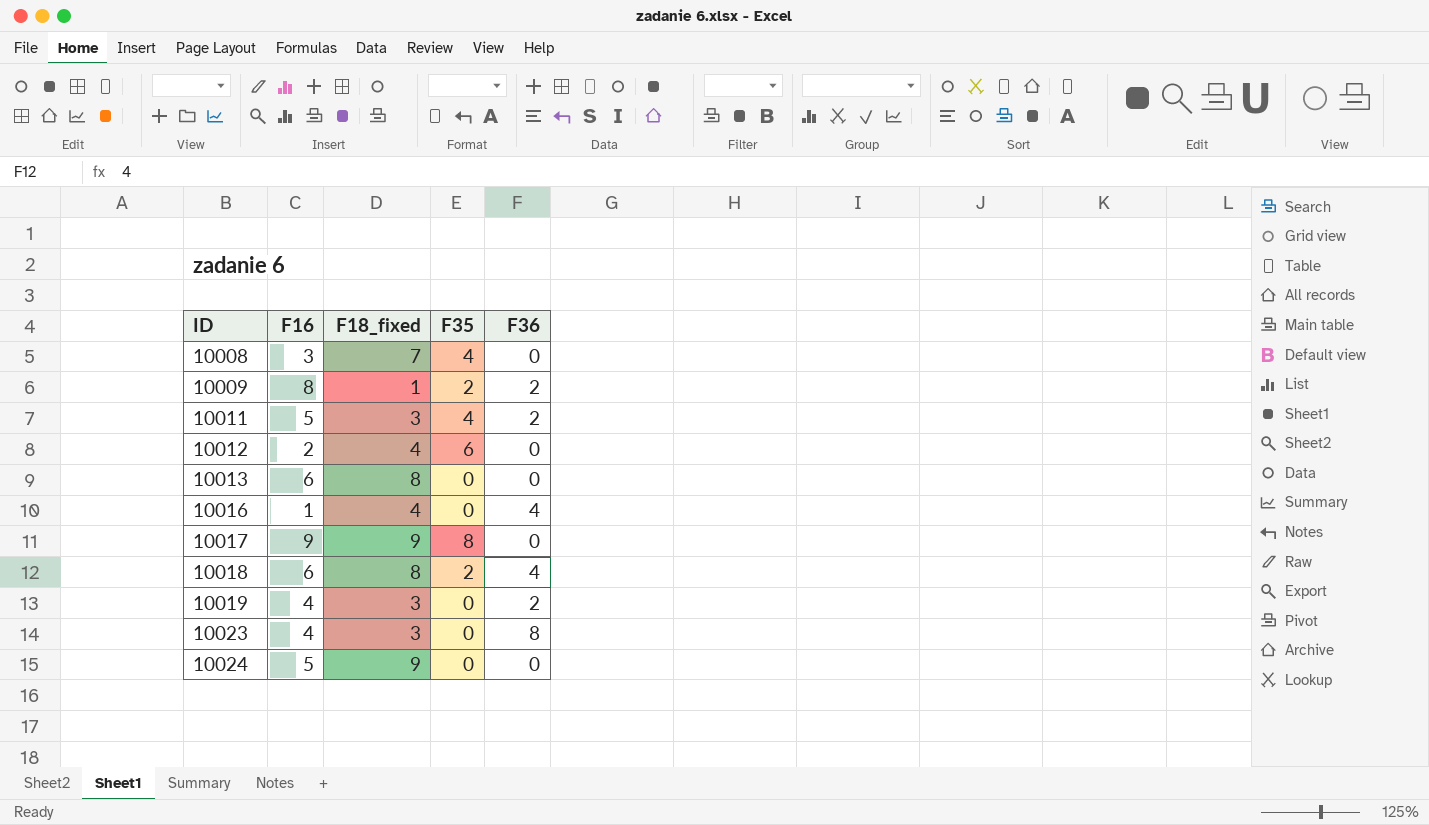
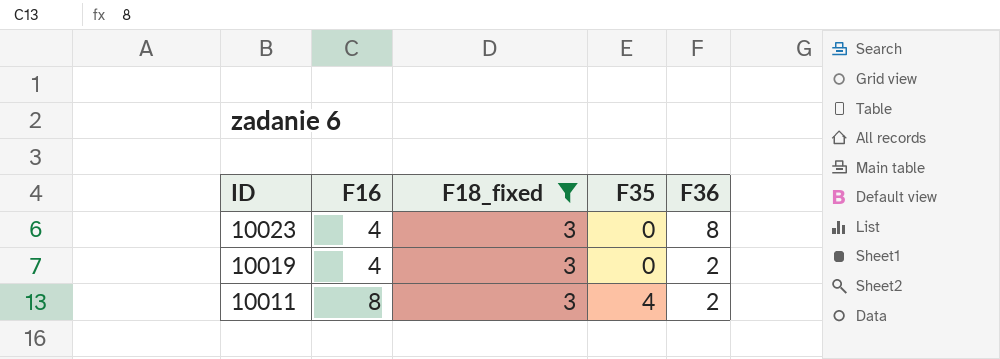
filter: none -> F18_fixed = 3
row order: ID ascending -> ID descending
10011 | F16: 5 -> 8

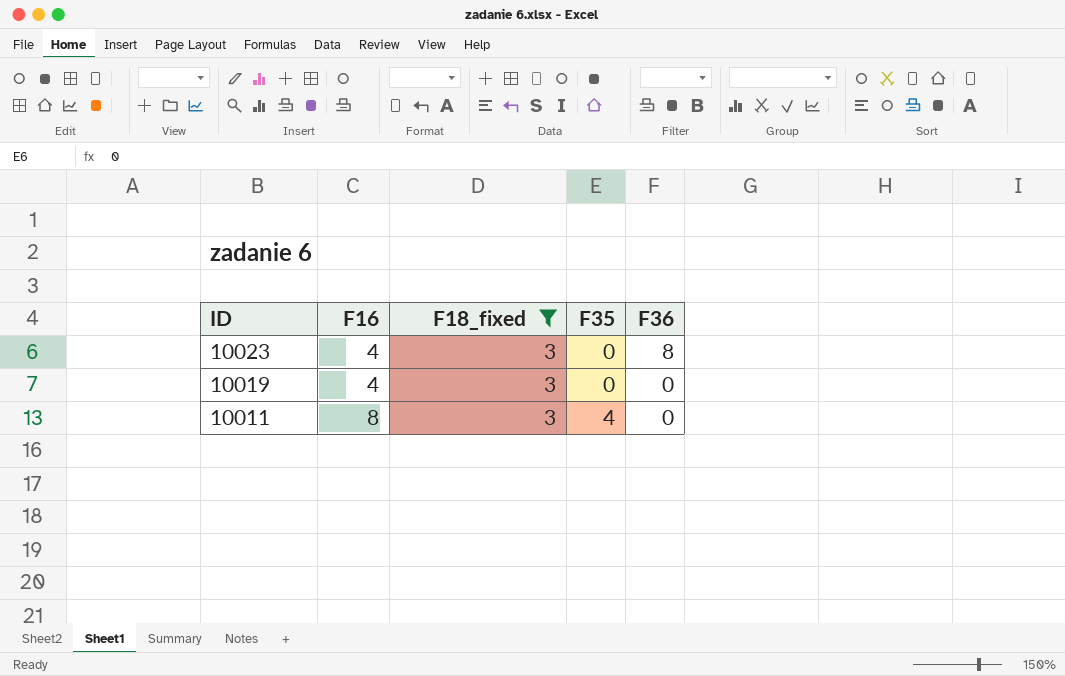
10019 | F36: 2 -> 0
10011 | F36: 2 -> 0

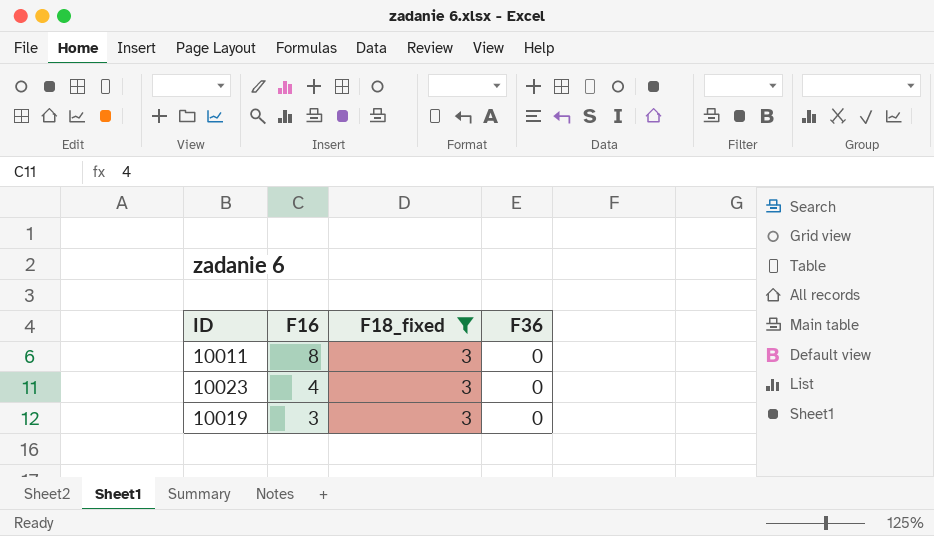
row order: ID descending -> F16 descending
column F35 | position: 4 -> none
10023 | F36: 8 -> 0
10019 | F16: 4 -> 3

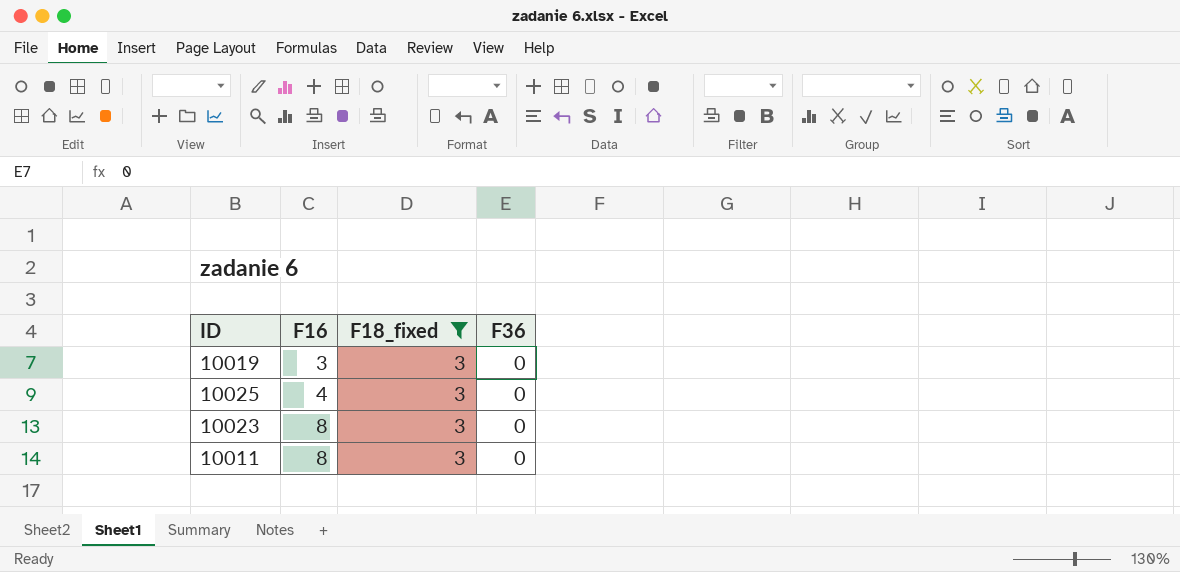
row order: F16 descending -> F16 ascending
row 10025: none -> 4 | 3 | 0
10023 | F16: 4 -> 8

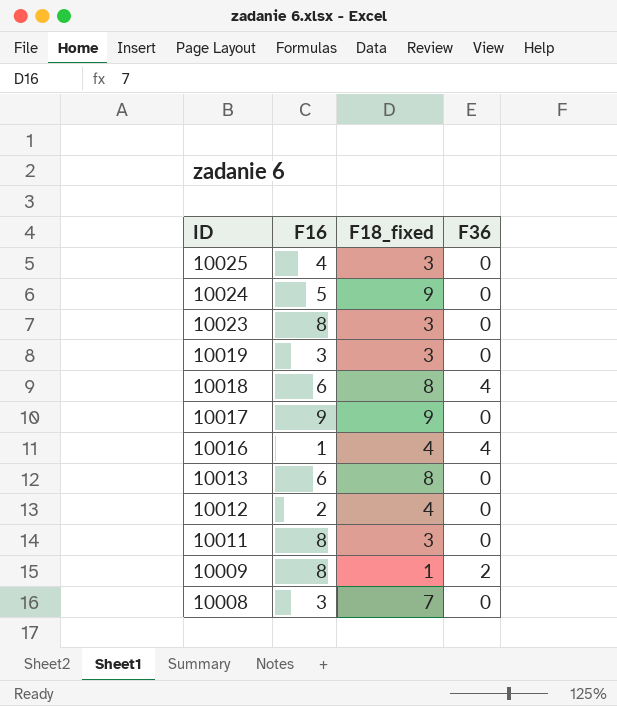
filter: F18_fixed = 3 -> none
row order: F16 ascending -> ID descending

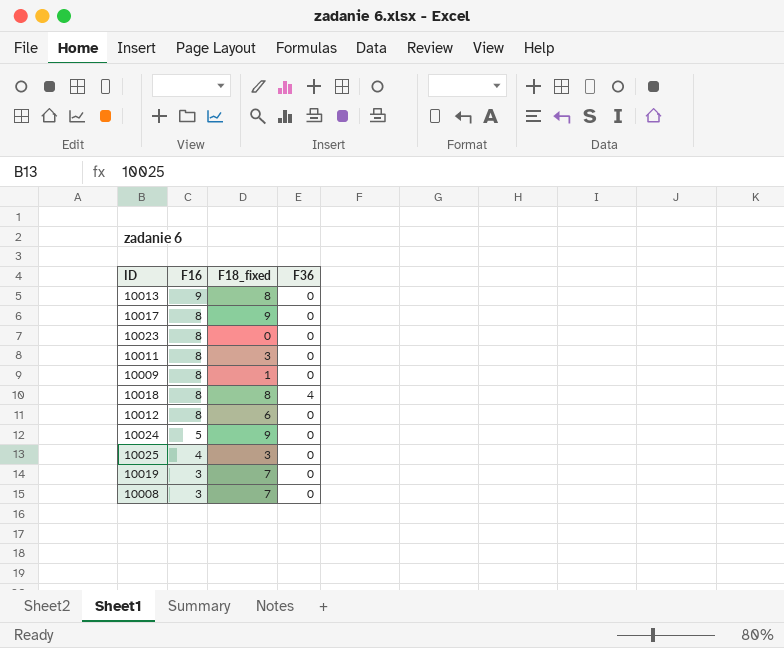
row order: ID descending -> F16 descending
row 10016: 1 | 4 | 4 -> none
10013 | F16: 6 -> 9
10017 | F16: 9 -> 8
10023 | F18_fixed: 3 -> 0
10009 | F36: 2 -> 0
10018 | F16: 6 -> 8
10012 | F16: 2 -> 8
10012 | F18_fixed: 4 -> 6
10019 | F18_fixed: 3 -> 7

